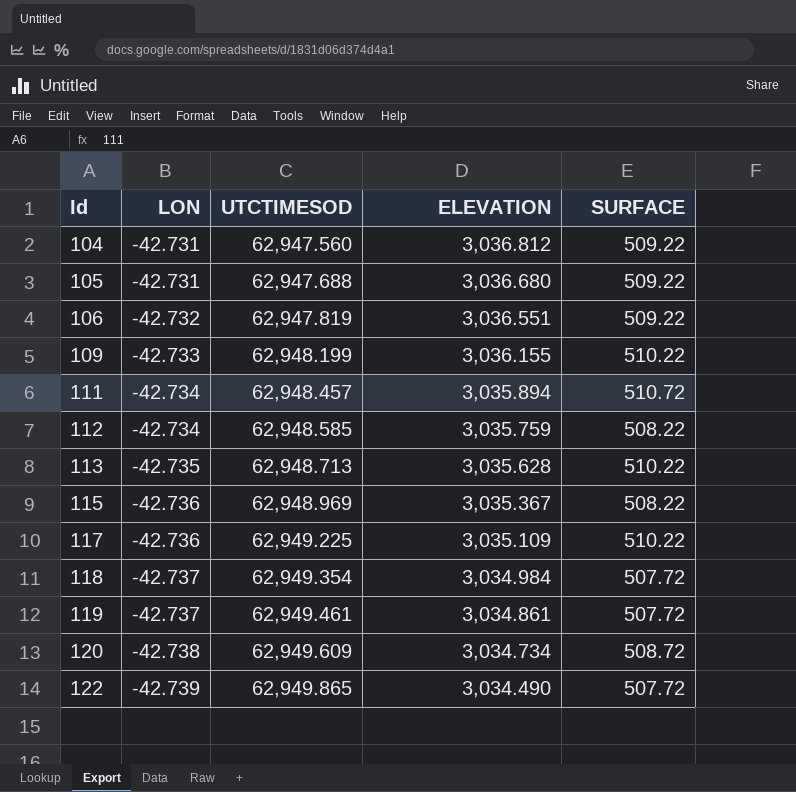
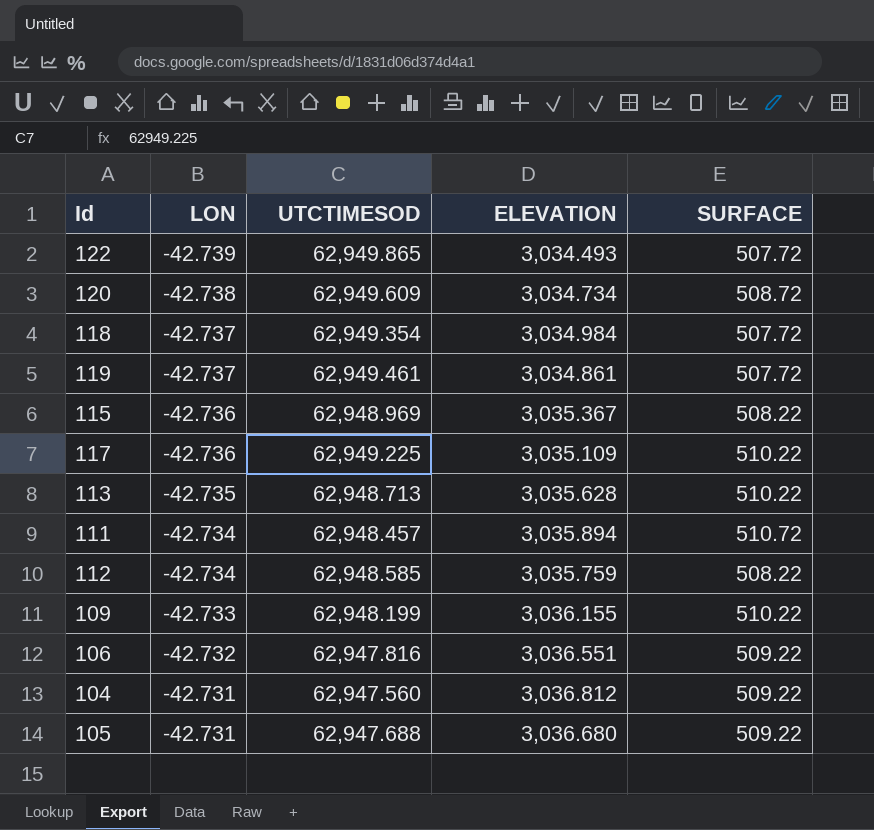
row order: Id ascending -> LON ascending
122 | ELEVATION: 3,034.490 -> 3,034.493
106 | UTCTIMESOD: 62,947.819 -> 62,947.816

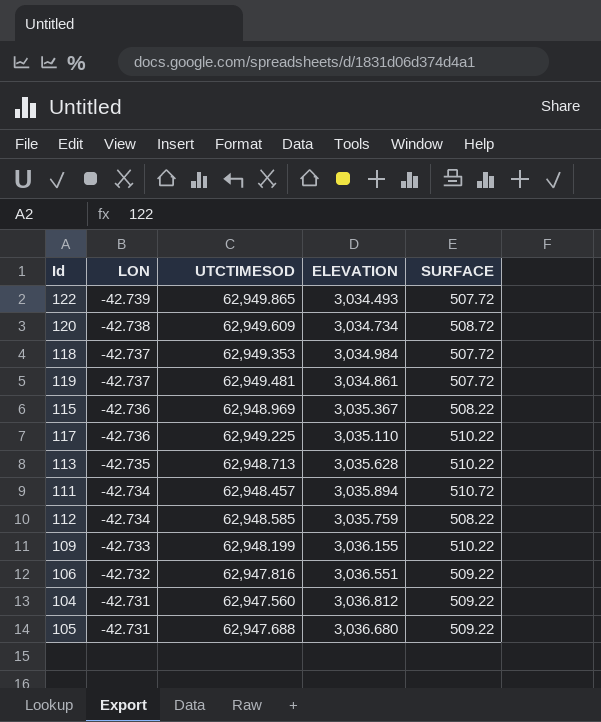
118 | UTCTIMESOD: 62,949.354 -> 62,949.353
119 | UTCTIMESOD: 62,949.461 -> 62,949.481
117 | ELEVATION: 3,035.109 -> 3,035.110

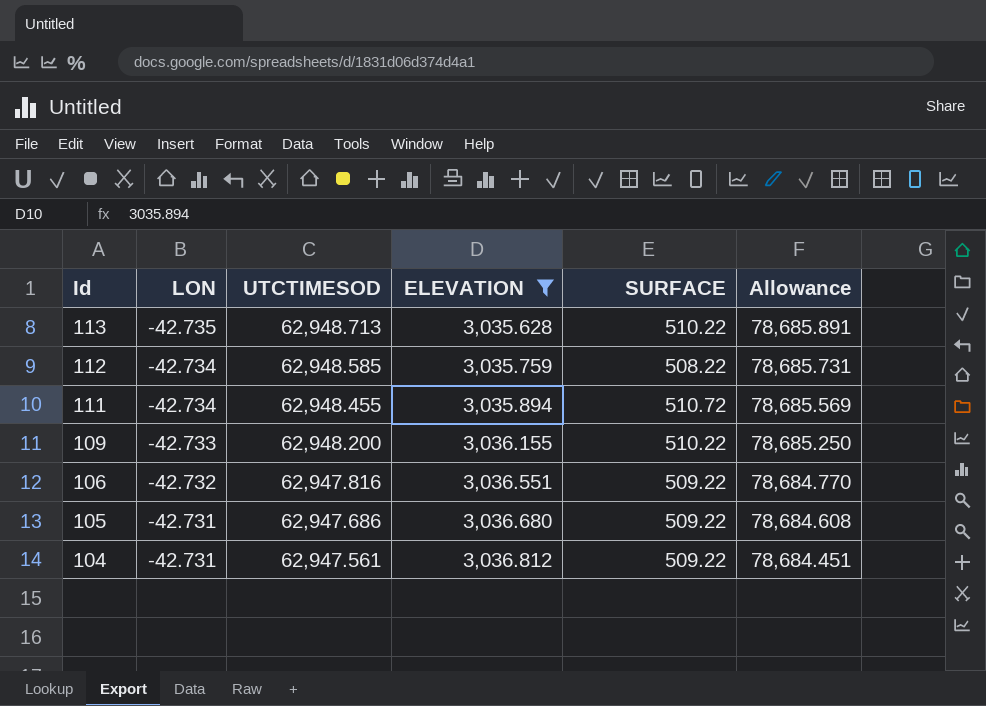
filter: none -> ELEVATION >= 3,035.628
row order: LON ascending -> Id descending
column Allowance | formula: none -> [UTCTIMESOD] * 1.25
111 | UTCTIMESOD: 62,948.457 -> 62,948.455
109 | UTCTIMESOD: 62,948.199 -> 62,948.200
105 | UTCTIMESOD: 62,947.688 -> 62,947.686
104 | UTCTIMESOD: 62,947.560 -> 62,947.561

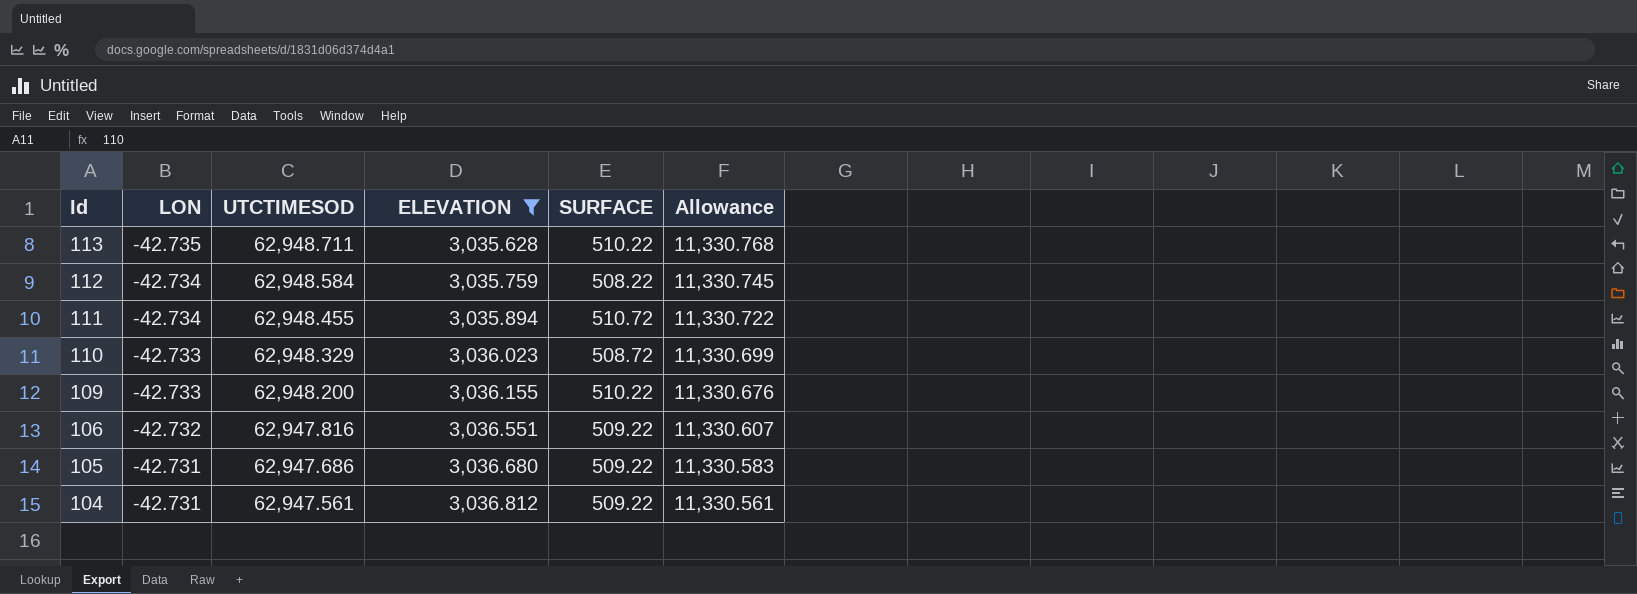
column Allowance | formula: [UTCTIMESOD] * 1.25 -> [UTCTIMESOD] * 0.18
113 | UTCTIMESOD: 62,948.713 -> 62,948.711
112 | UTCTIMESOD: 62,948.585 -> 62,948.584
row 110: none -> -42.733 | 62,948.329 | 3,036.023 | 508.72 | 11,330.699

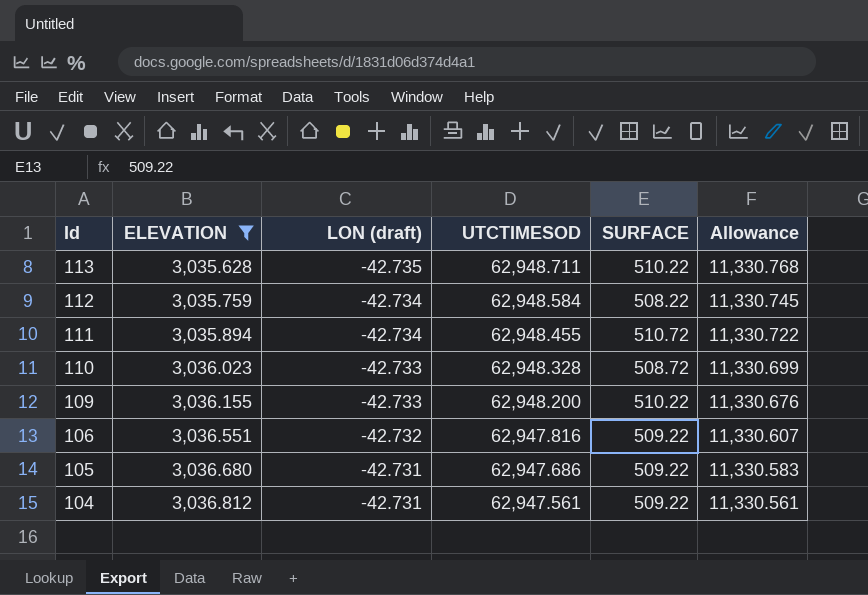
column ELEVATION | position: 4 -> 2
column name: LON -> LON (draft)
110 | UTCTIMESOD: 62,948.329 -> 62,948.328

